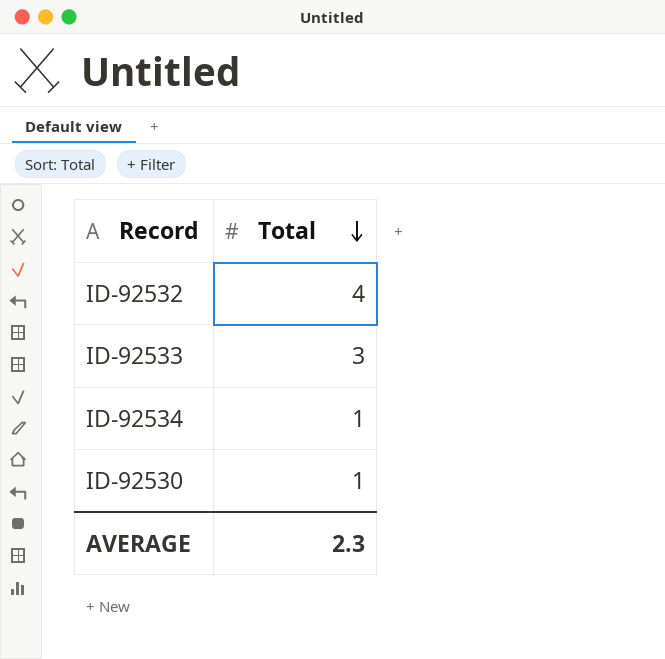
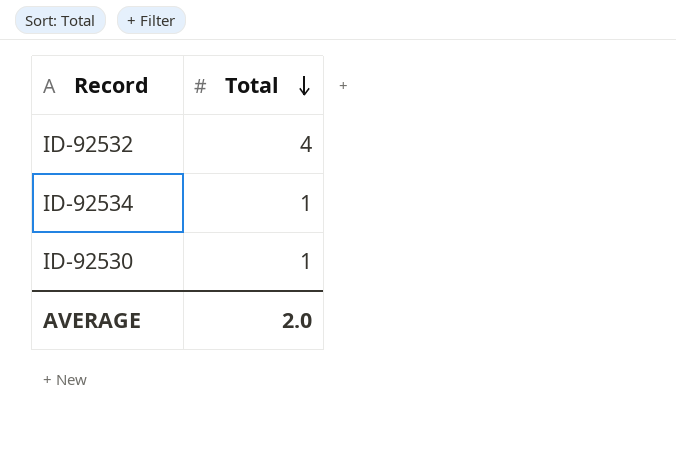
row ID-92533: 3 -> none
AVERAGE | Total: 2.3 -> 2.0

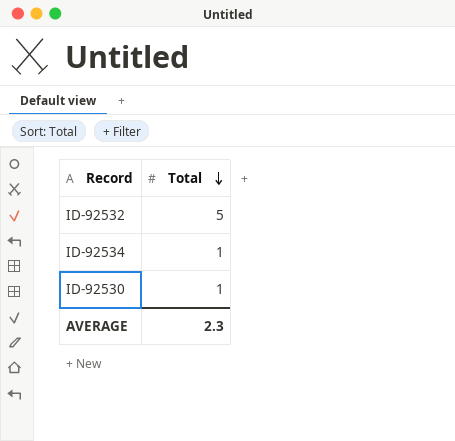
ID-92532 | Total: 4 -> 5
AVERAGE | Total: 2.0 -> 2.3

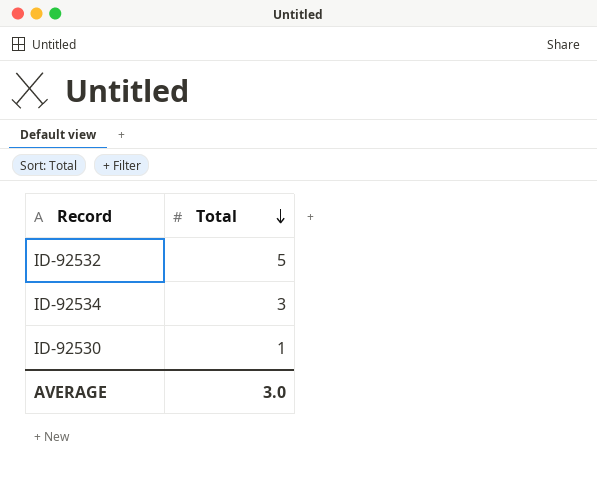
ID-92534 | Total: 1 -> 3
AVERAGE | Total: 2.3 -> 3.0

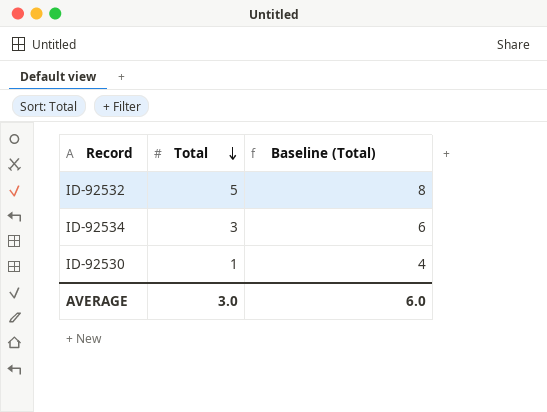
column Baseline (Total) | formula: none -> [Total] + 3

